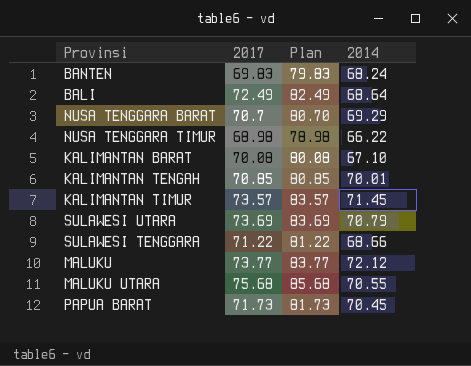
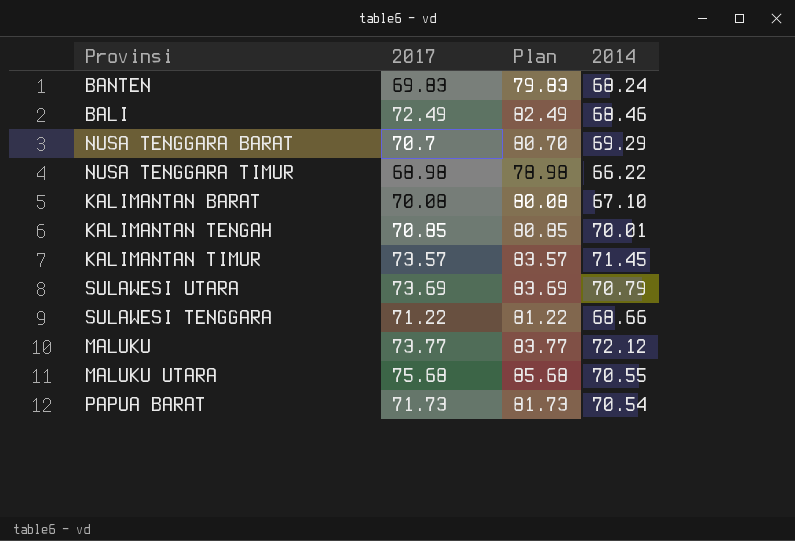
BALI | 2014: 68.64 -> 68.46
PAPUA BARAT | 2014: 70.45 -> 70.54

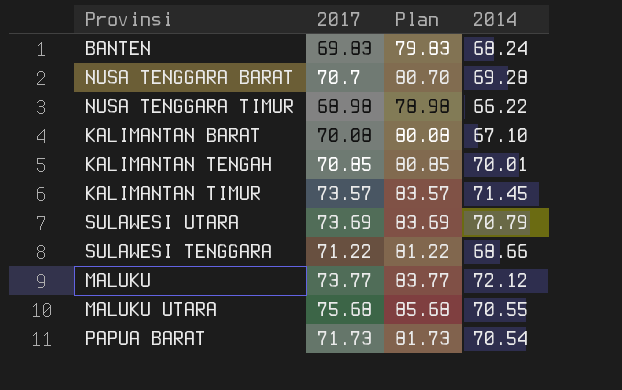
row BALI: 72.49 | 82.49 | 68.46 -> none
NUSA TENGGARA BARAT | 2014: 69.29 -> 69.28

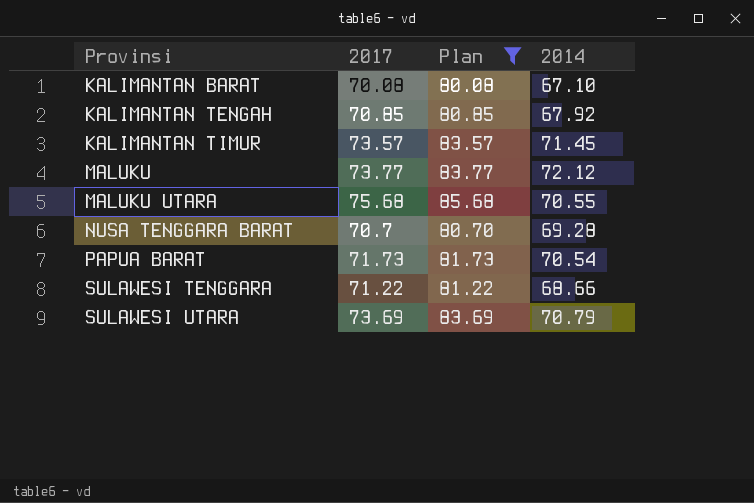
filter: none -> Plan >= 80.08
row order: none -> Provinsi ascending
KALIMANTAN TENGAH | 2014: 70.01 -> 67.92

